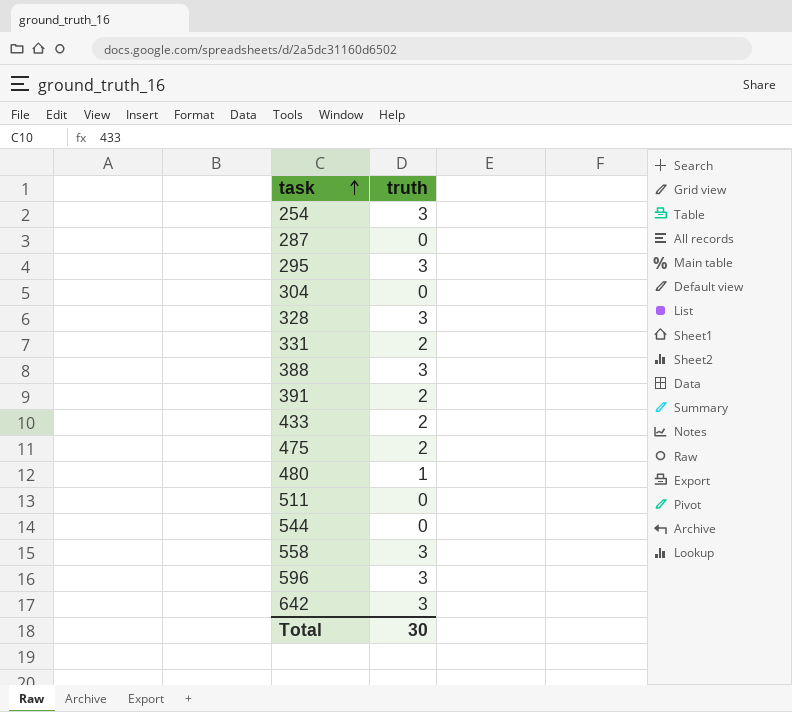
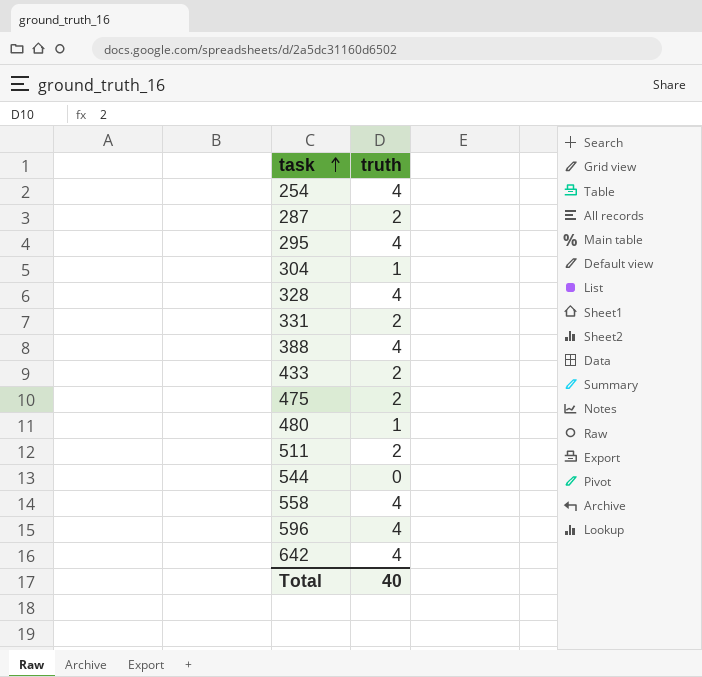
row 391: 2 -> none
254 | truth: 3 -> 4
287 | truth: 0 -> 2
295 | truth: 3 -> 4
304 | truth: 0 -> 1
328 | truth: 3 -> 4
388 | truth: 3 -> 4
511 | truth: 0 -> 2
558 | truth: 3 -> 4
596 | truth: 3 -> 4
642 | truth: 3 -> 4
Total | truth: 30 -> 40

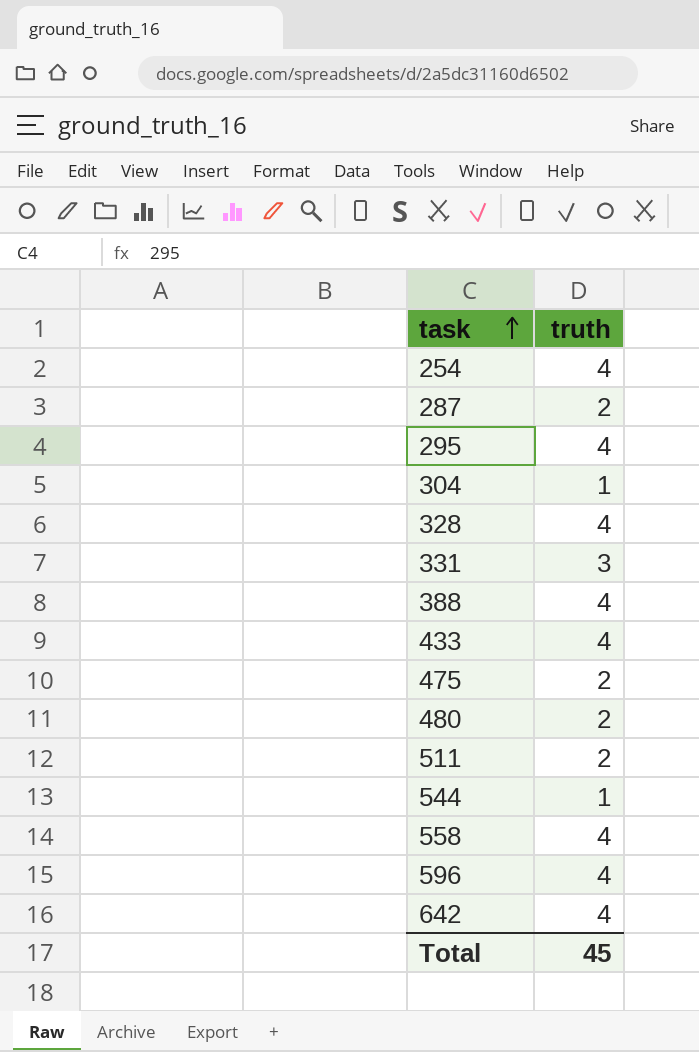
331 | truth: 2 -> 3
433 | truth: 2 -> 4
480 | truth: 1 -> 2
544 | truth: 0 -> 1
Total | truth: 40 -> 45

